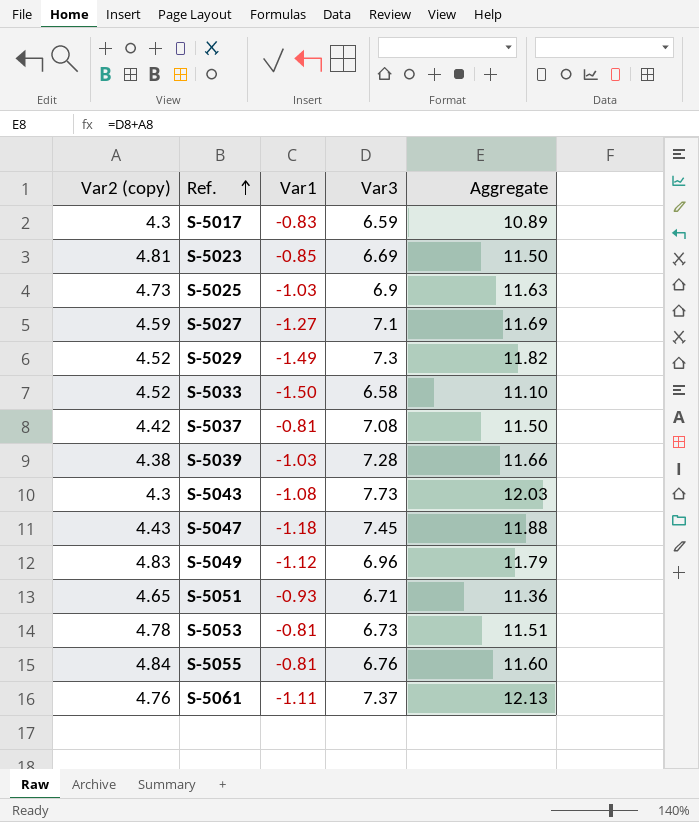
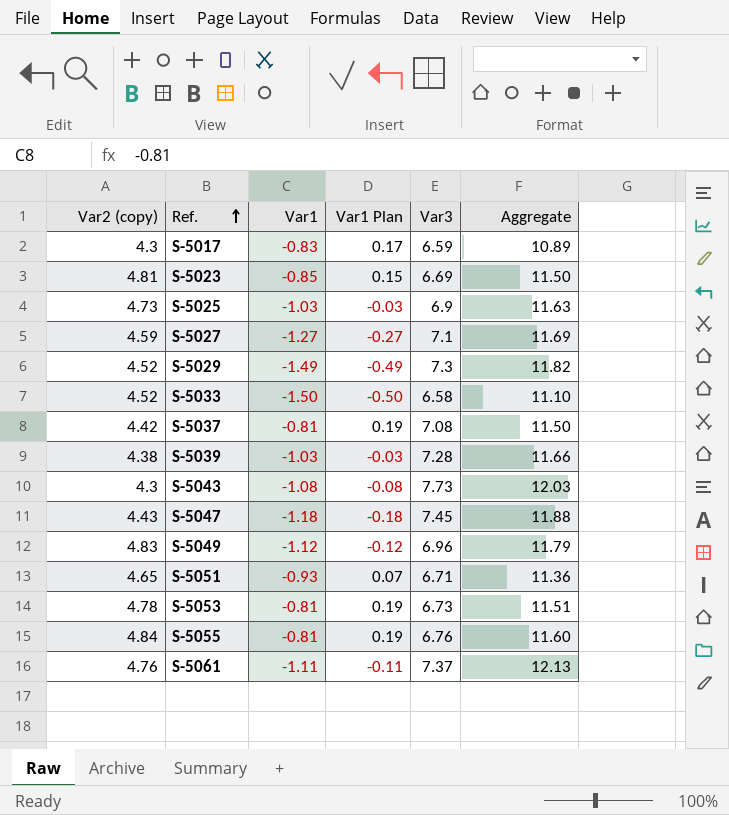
column Var1 Plan | formula: none -> [Var1] + 1

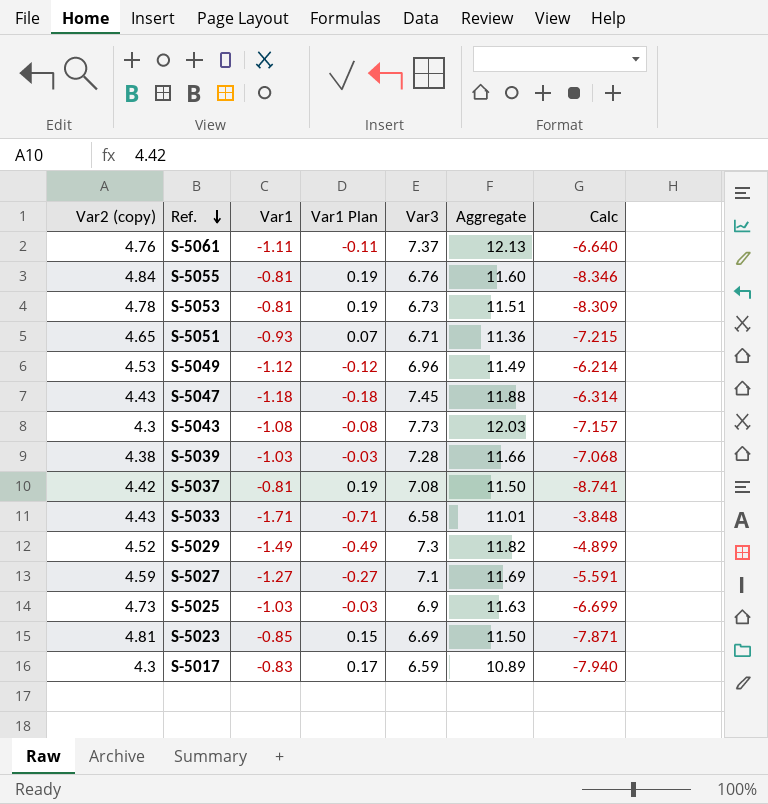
row order: Ref. ascending -> Ref. descending
column Calc | formula: none -> [Var3] / [Var1]
S-5049 | Var2 (copy): 4.83 -> 4.53
S-5049 | Aggregate: 11.79 -> 11.49
S-5033 | Var2 (copy): 4.52 -> 4.43
S-5033 | Var1: -1.50 -> -1.71
S-5033 | Var1 Plan: -0.50 -> -0.71
S-5033 | Aggregate: 11.10 -> 11.01

